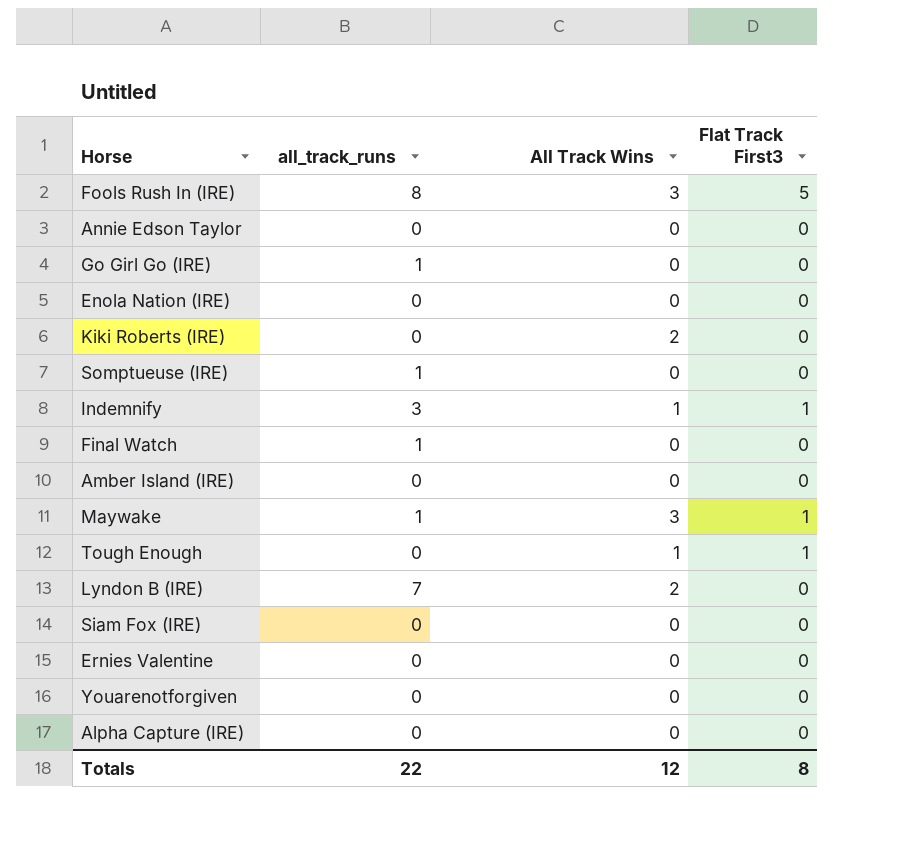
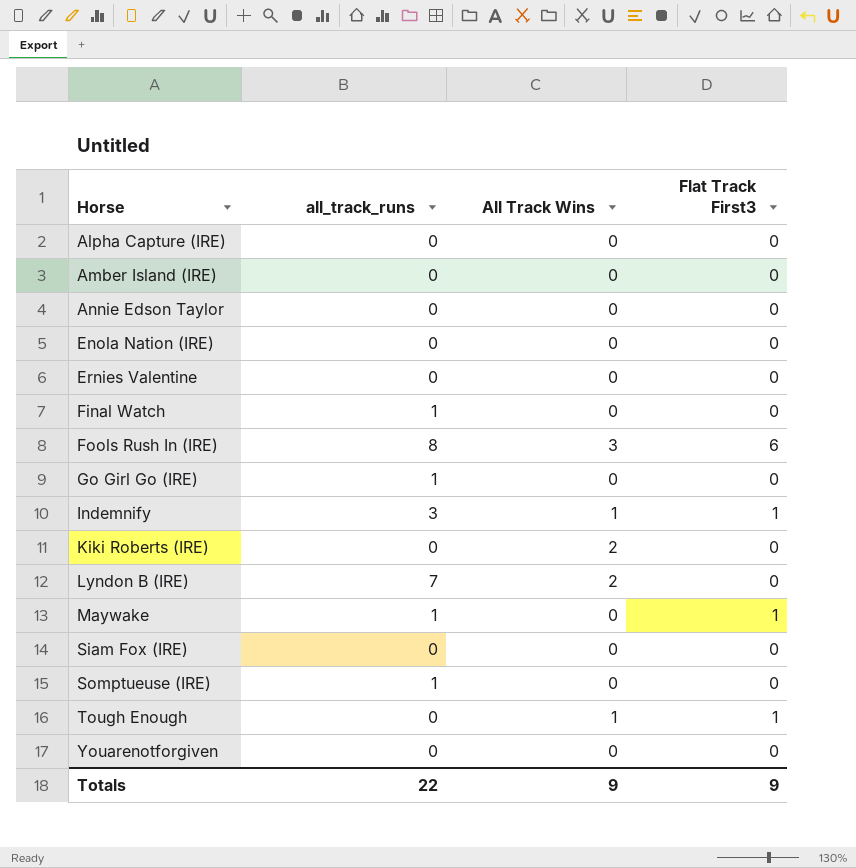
row order: none -> Horse ascending
Fools Rush In (IRE) | Flat Track First3: 5 -> 6
Maywake | All Track Wins: 3 -> 0
Totals | All Track Wins: 12 -> 9
Totals | Flat Track First3: 8 -> 9

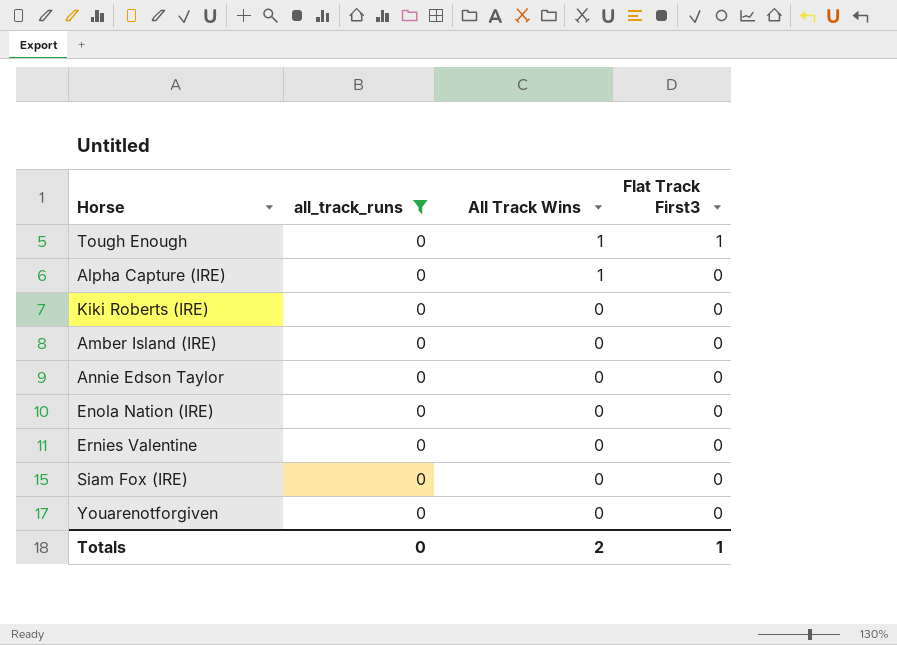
filter: none -> all_track_runs = 0
row order: Horse ascending -> All Track Wins descending
Alpha Capture (IRE) | All Track Wins: 0 -> 1
Kiki Roberts (IRE) | All Track Wins: 2 -> 0
Totals | all_track_runs: 22 -> 0
Totals | All Track Wins: 9 -> 2
Totals | Flat Track First3: 9 -> 1

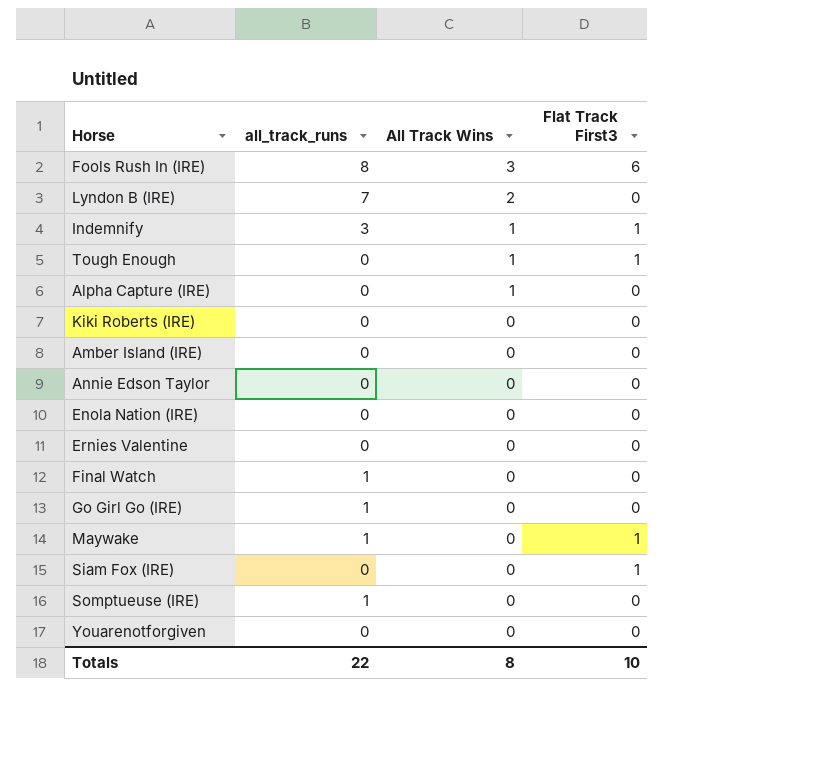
filter: all_track_runs = 0 -> none
Siam Fox (IRE) | Flat Track First3: 0 -> 1
Totals | all_track_runs: 0 -> 22
Totals | All Track Wins: 2 -> 8
Totals | Flat Track First3: 1 -> 10

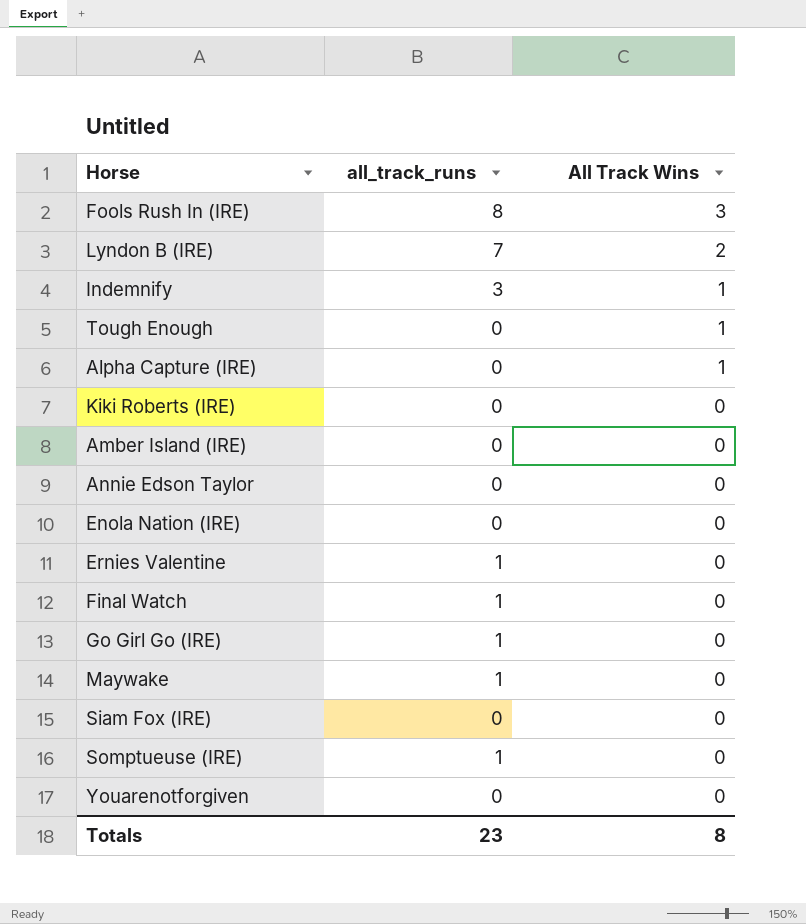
column Flat Track First3 | position: 4 -> none
Ernies Valentine | all_track_runs: 0 -> 1
Totals | all_track_runs: 22 -> 23

